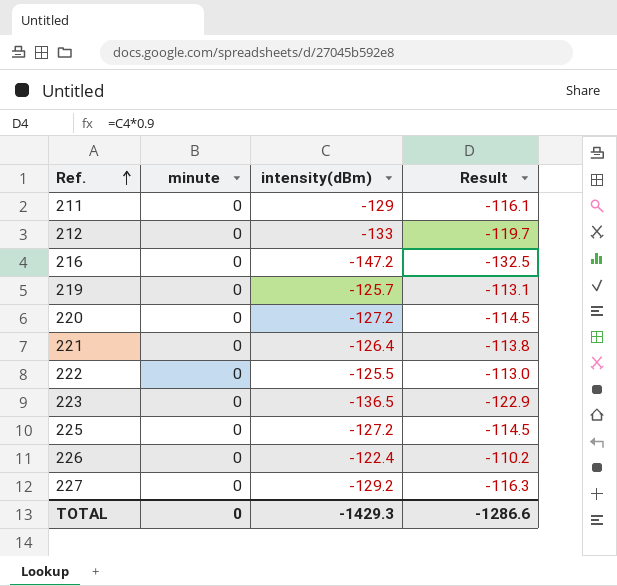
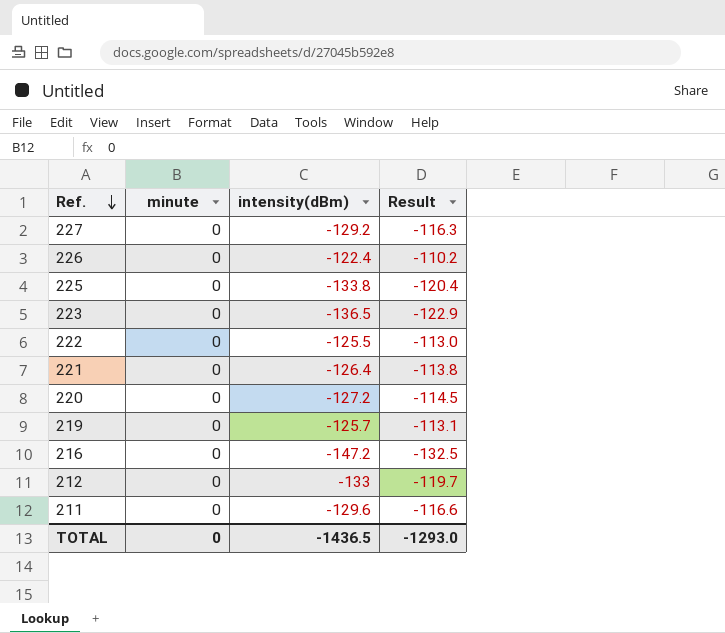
row order: Ref. ascending -> Ref. descending
225 | intensity(dBm): -127.2 -> -133.8
225 | Result: -114.5 -> -120.4
211 | intensity(dBm): -129 -> -129.6
211 | Result: -116.1 -> -116.6
TOTAL | intensity(dBm): -1429.3 -> -1436.5
TOTAL | Result: -1286.6 -> -1293.0

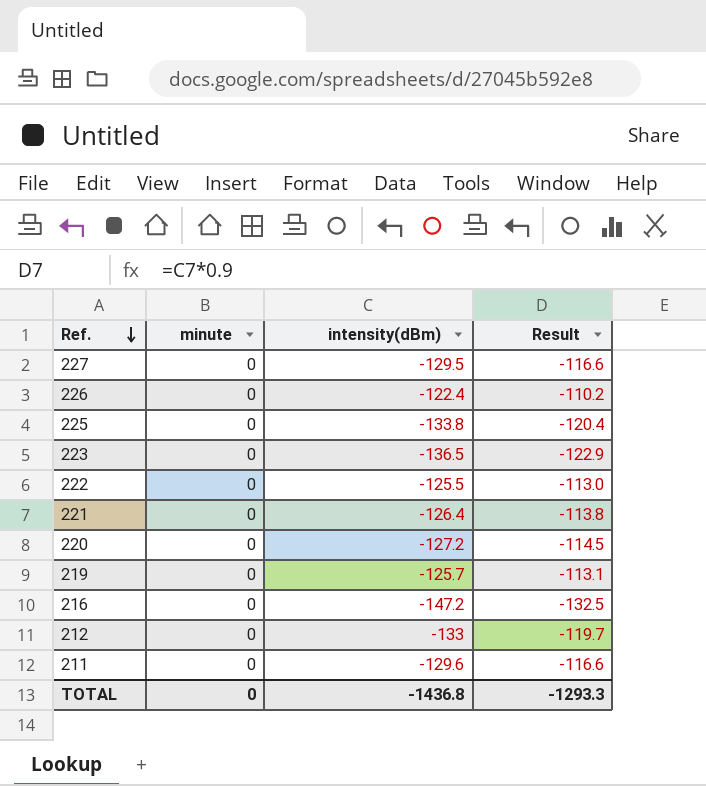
227 | intensity(dBm): -129.2 -> -129.5
227 | Result: -116.3 -> -116.6
TOTAL | intensity(dBm): -1436.5 -> -1436.8
TOTAL | Result: -1293.0 -> -1293.3

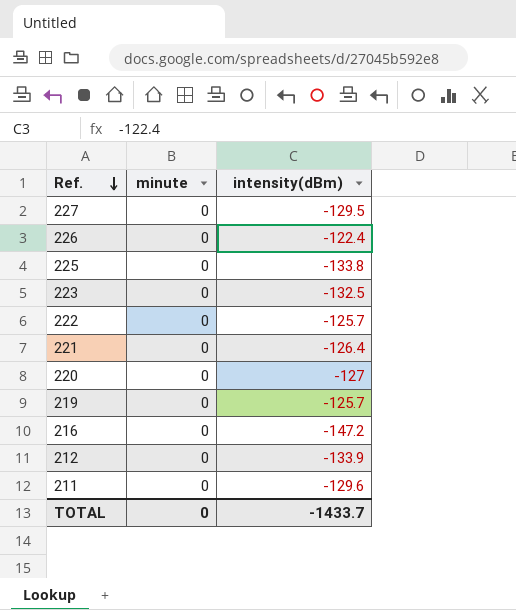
column Result | formula: [intensity(dBm)] * 0.9 -> none
223 | intensity(dBm): -136.5 -> -132.5
222 | intensity(dBm): -125.5 -> -125.7
220 | intensity(dBm): -127.2 -> -127
212 | intensity(dBm): -133 -> -133.9
TOTAL | intensity(dBm): -1436.8 -> -1433.7

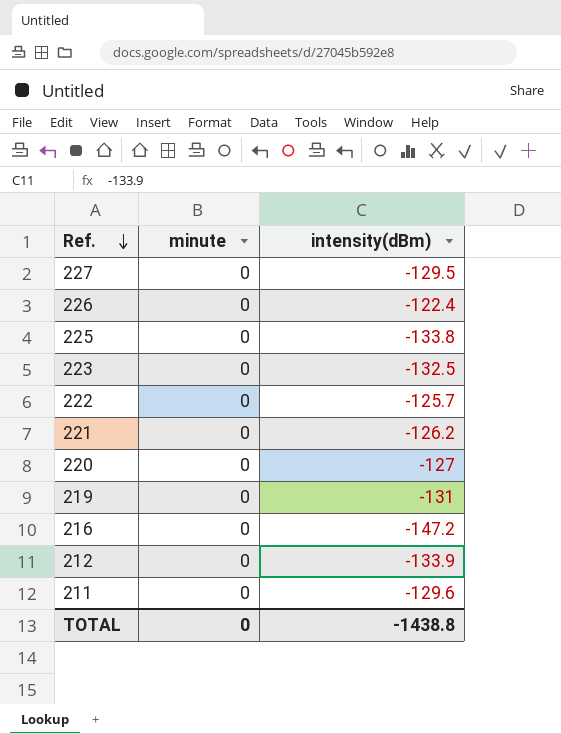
221 | intensity(dBm): -126.4 -> -126.2
219 | intensity(dBm): -125.7 -> -131
TOTAL | intensity(dBm): -1433.7 -> -1438.8

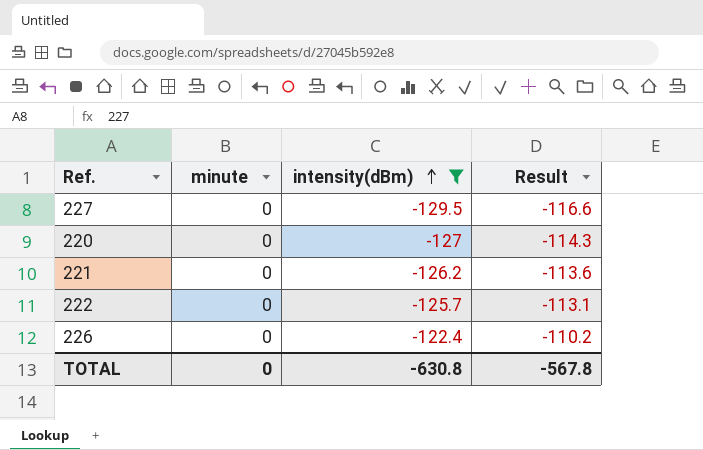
filter: none -> intensity(dBm) >= -129.5
row order: Ref. descending -> intensity(dBm) ascending
column Result | formula: none -> [intensity(dBm)] * 0.9
TOTAL | intensity(dBm): -1438.8 -> -630.8

